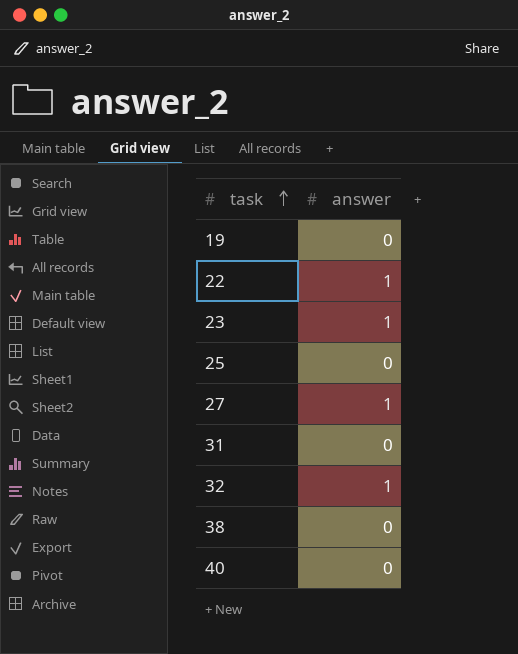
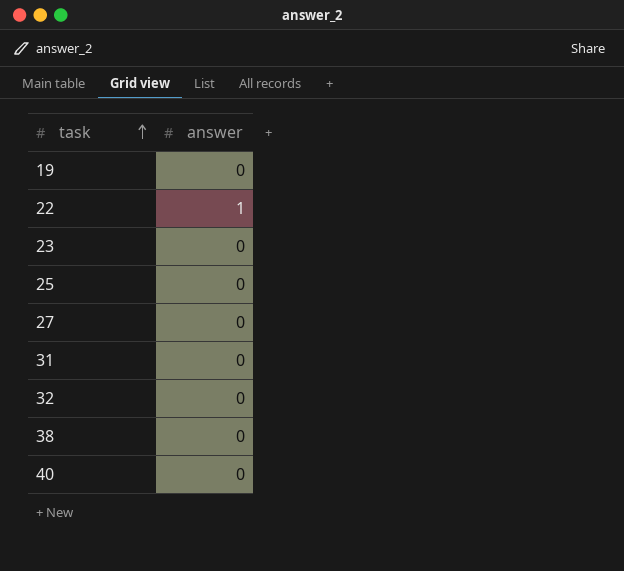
23 | answer: 1 -> 0
27 | answer: 1 -> 0
32 | answer: 1 -> 0

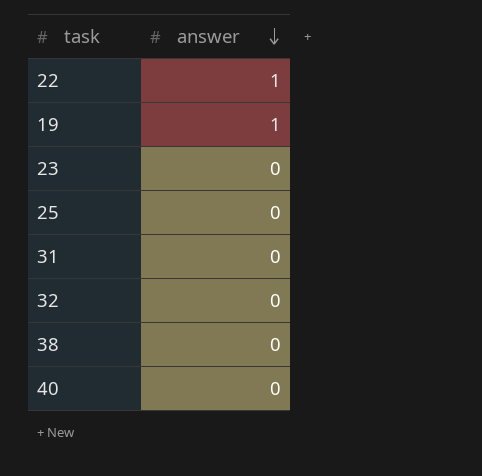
row order: task ascending -> answer descending
row 27: 0 -> none
19 | answer: 0 -> 1

